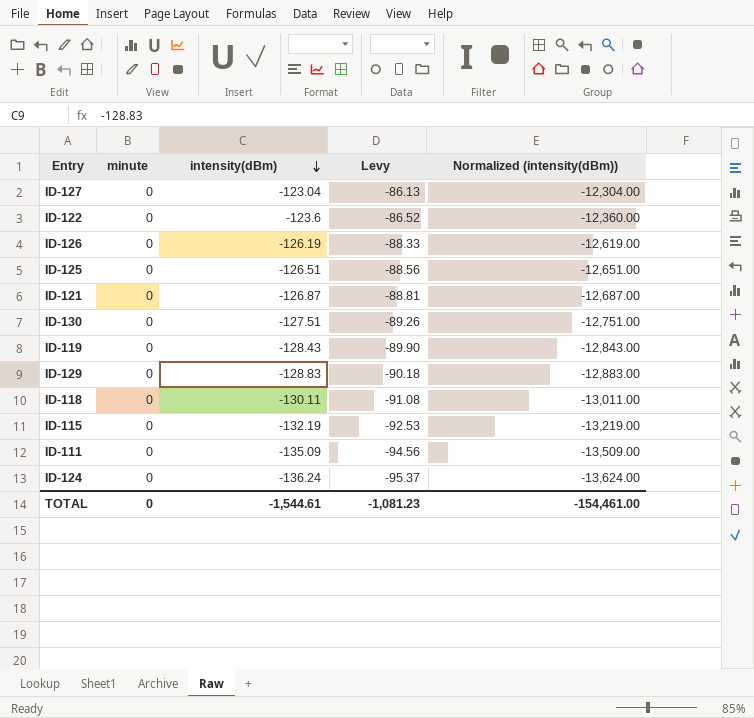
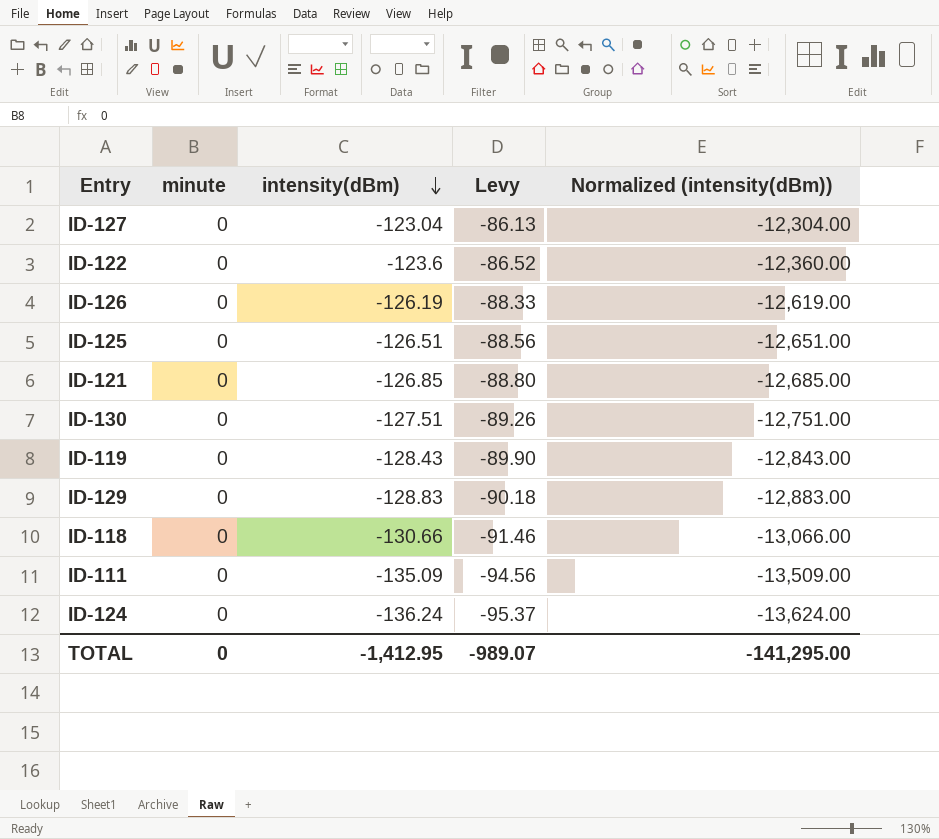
row ID-115: 0 | -132.19 | -92.53 | -13,219.00 -> none
ID-121 | intensity(dBm): -126.87 -> -126.85
ID-121 | Levy: -88.81 -> -88.80
ID-121 | Normalized (intensity(dBm)): -12,687.00 -> -12,685.00
ID-118 | intensity(dBm): -130.11 -> -130.66
ID-118 | Levy: -91.08 -> -91.46
ID-118 | Normalized (intensity(dBm)): -13,011.00 -> -13,066.00
TOTAL | intensity(dBm): -1,544.61 -> -1,412.95
TOTAL | Levy: -1,081.23 -> -989.07
TOTAL | Normalized (intensity(dBm)): -154,461.00 -> -141,295.00

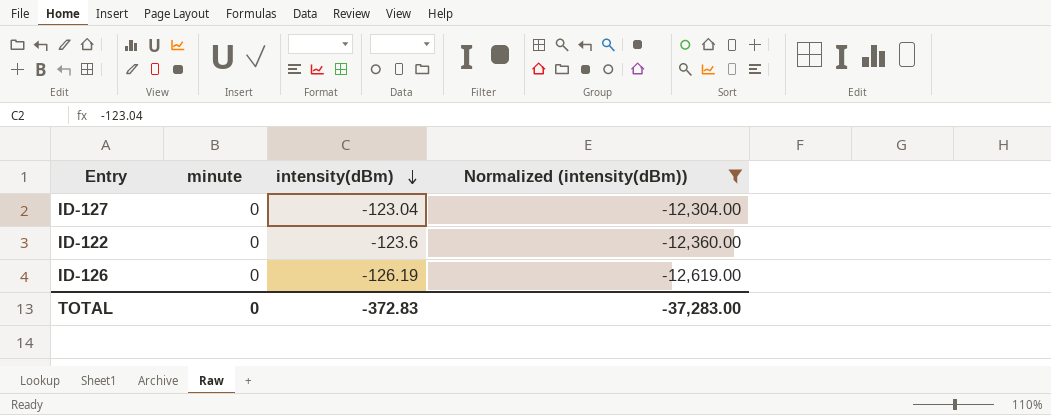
filter: none -> Normalized (intensity(dBm)) >= -12,619.00
column Levy | formula: [intensity(dBm)] * 0.7 -> none
TOTAL | intensity(dBm): -1,412.95 -> -372.83
TOTAL | Normalized (intensity(dBm)): -141,295.00 -> -37,283.00

